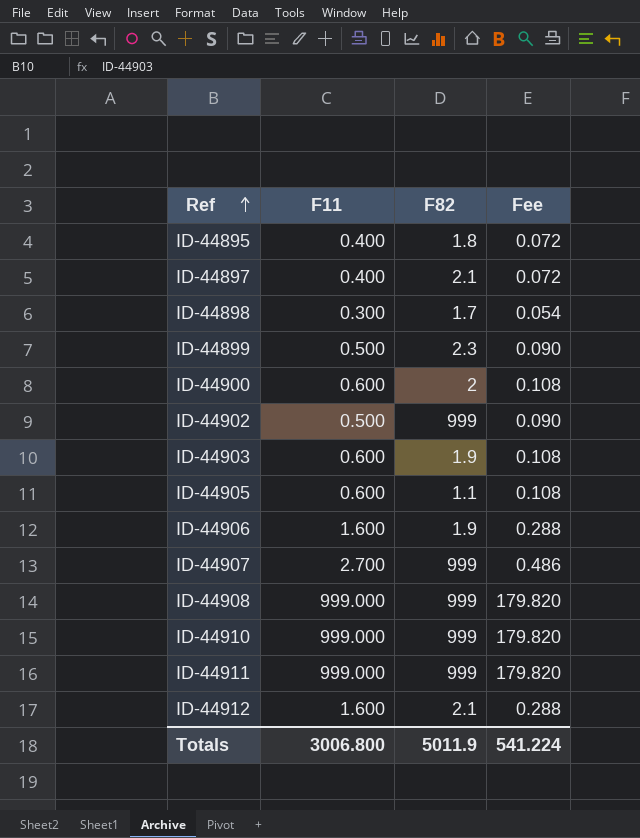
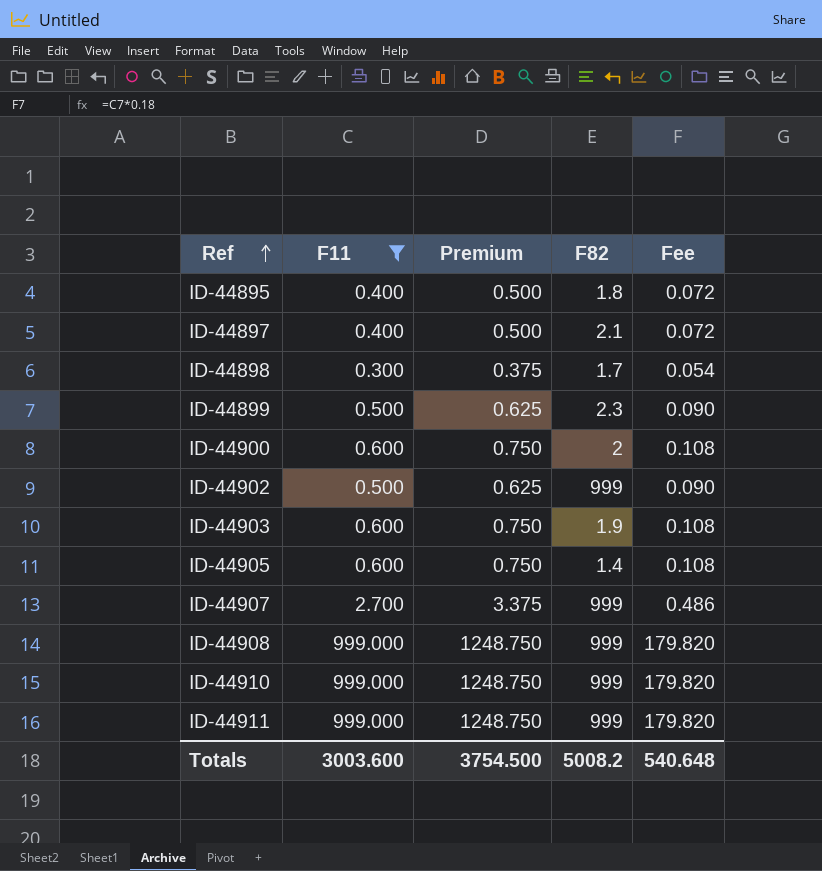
filter: none -> F11 != 1.600
column Premium | formula: none -> [F11] * 1.25
ID-44905 | F82: 1.1 -> 1.4
Totals | F11: 3006.800 -> 3003.600
Totals | F82: 5011.9 -> 5008.2
Totals | Fee: 541.224 -> 540.648

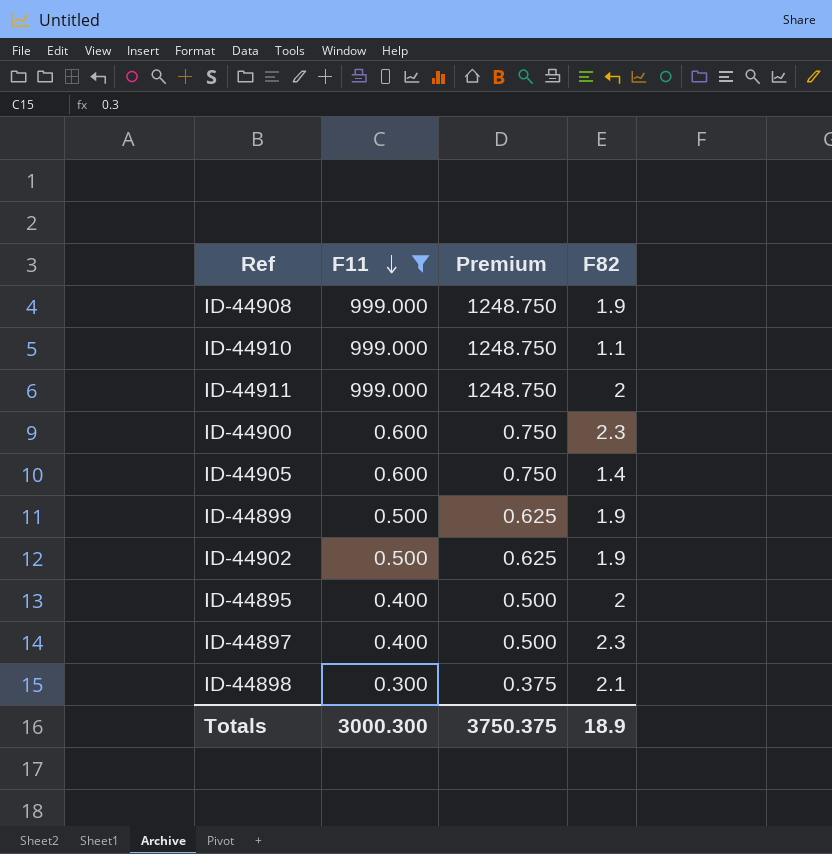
row order: Ref ascending -> F11 descending
column Fee | formula: [F11] * 0.18 -> none
row ID-44903: 0.600 | 0.750 | 1.9 | 0.108 -> none
row ID-44907: 2.700 | 3.375 | 999 | 0.486 -> none
ID-44908 | F82: 999 -> 1.9
ID-44910 | F82: 999 -> 1.1
ID-44911 | F82: 999 -> 2
ID-44900 | F82: 2 -> 2.3
ID-44899 | F82: 2.3 -> 1.9
ID-44902 | F82: 999 -> 1.9
ID-44895 | F82: 1.8 -> 2
ID-44897 | F82: 2.1 -> 2.3
ID-44898 | F82: 1.7 -> 2.1
Totals | F11: 3003.600 -> 3000.300
Totals | Premium: 3754.500 -> 3750.375
Totals | F82: 5008.2 -> 18.9

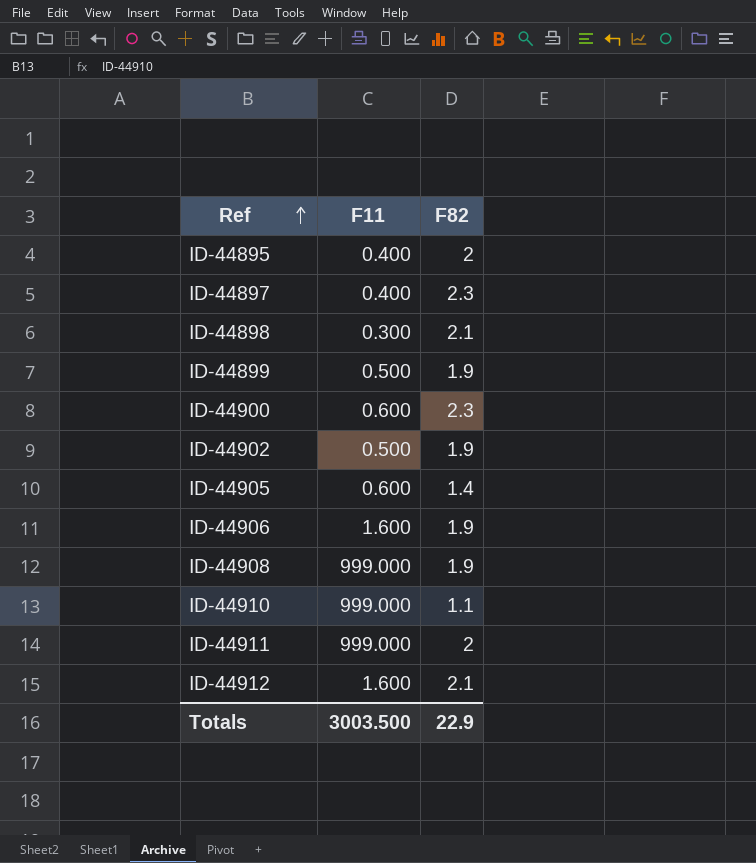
filter: F11 != 1.600 -> none
row order: F11 descending -> Ref ascending
column Premium | formula: [F11] * 1.25 -> none
Totals | F11: 3000.300 -> 3003.500
Totals | F82: 18.9 -> 22.9

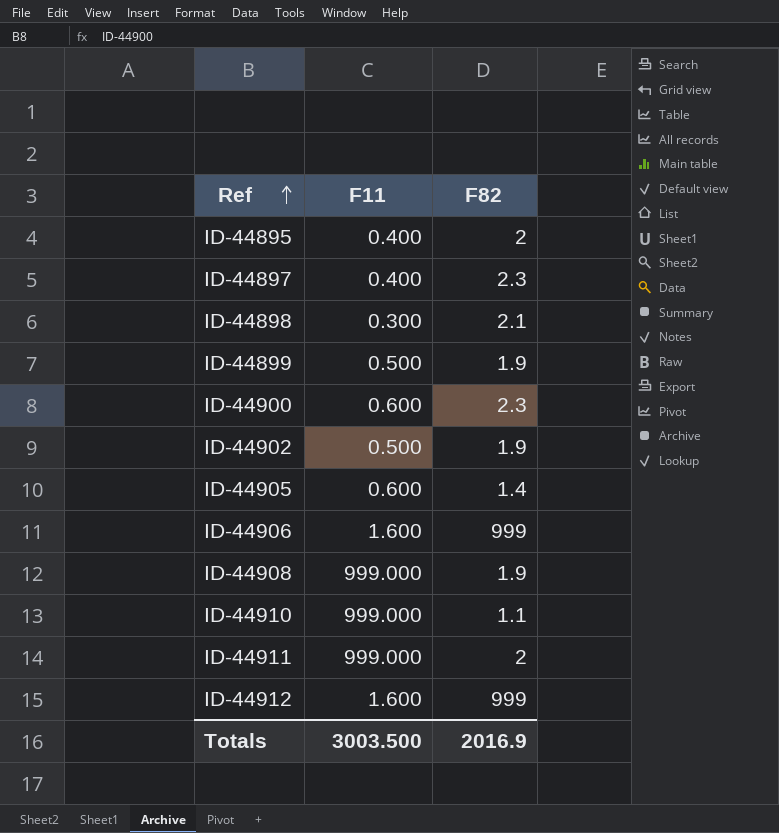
ID-44906 | F82: 1.9 -> 999
ID-44912 | F82: 2.1 -> 999
Totals | F82: 22.9 -> 2016.9

